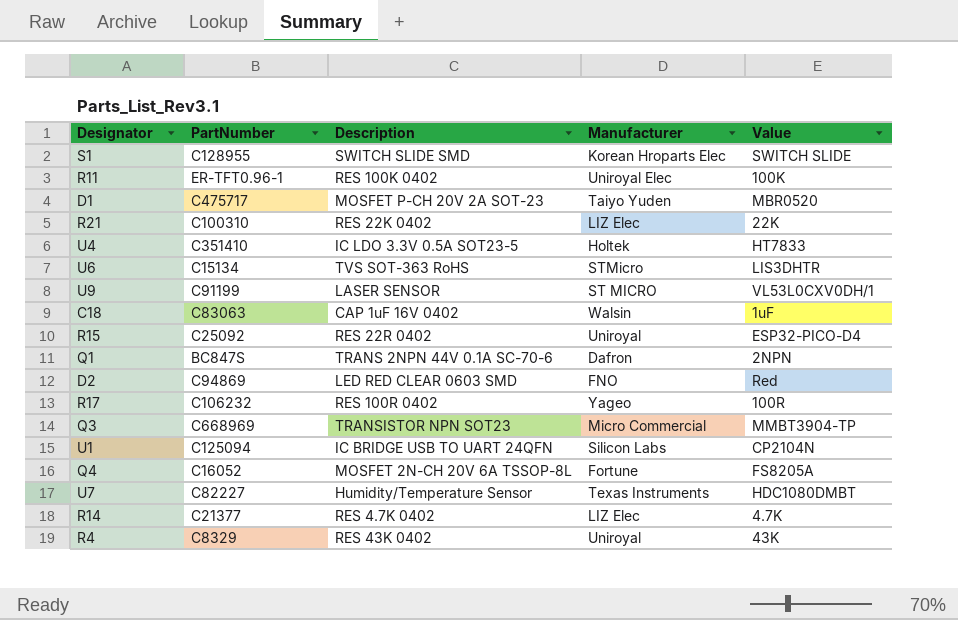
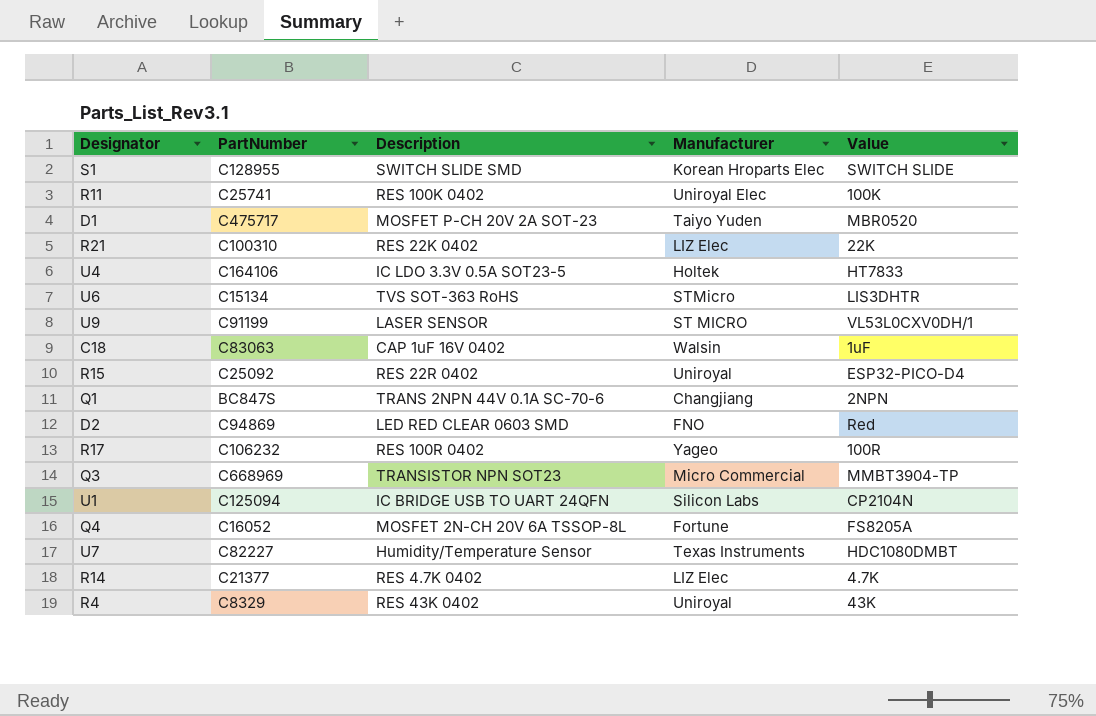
R11 | PartNumber: ER-TFT0.96-1 -> C25741
U4 | PartNumber: C351410 -> C164106
Q1 | Manufacturer: Dafron -> Changjiang

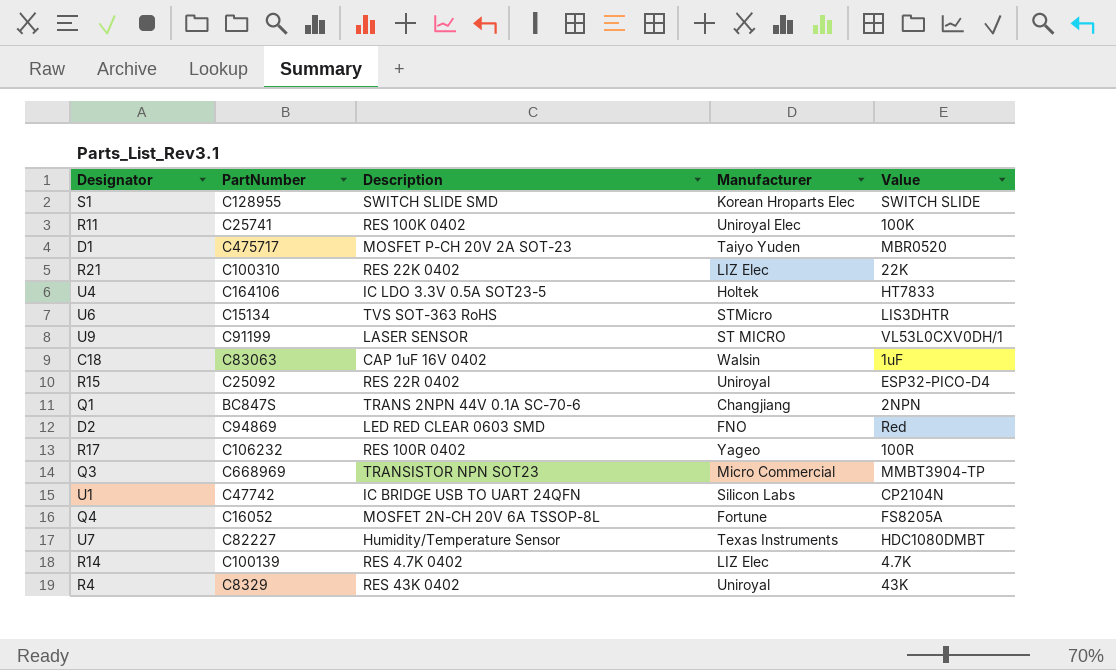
U1 | PartNumber: C125094 -> C47742
R14 | PartNumber: C21377 -> C100139

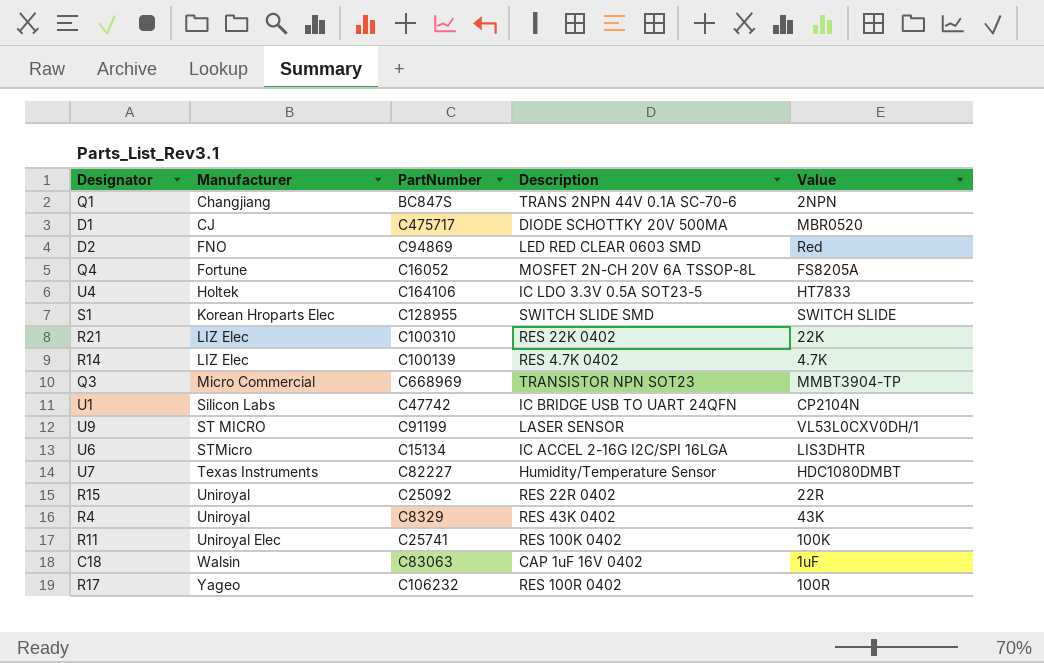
row order: none -> Manufacturer ascending
column Manufacturer | position: 4 -> 2
D1 | Manufacturer: Taiyo Yuden -> CJ
D1 | Description: MOSFET P-CH 20V 2A SOT-23 -> DIODE SCHOTTKY 20V 500MA
U6 | Description: TVS SOT-363 RoHS -> IC ACCEL 2-16G I2C/SPI 16LGA
R15 | Value: ESP32-PICO-D4 -> 22R

